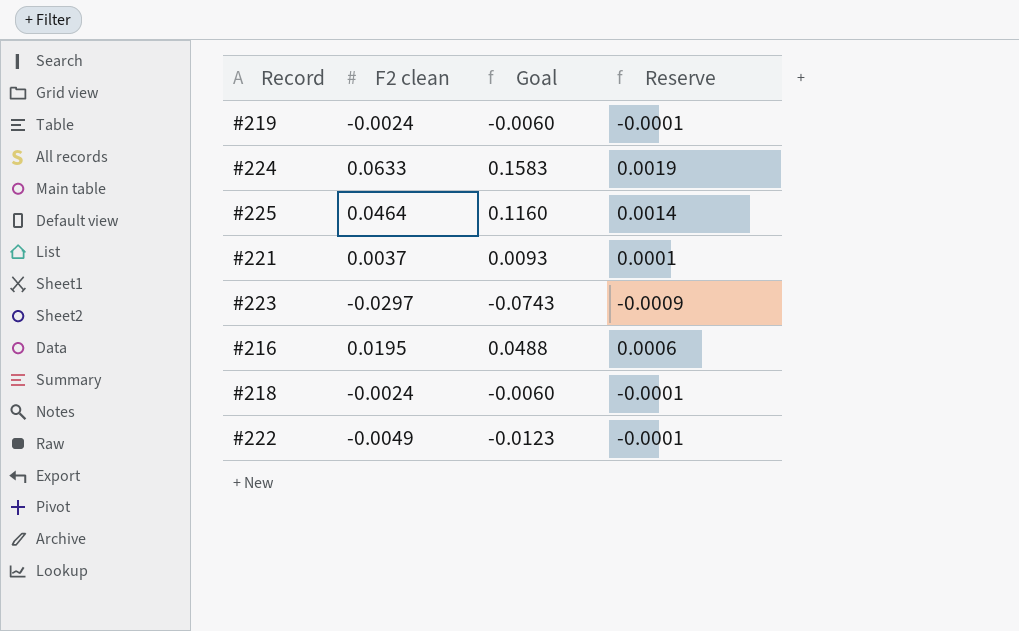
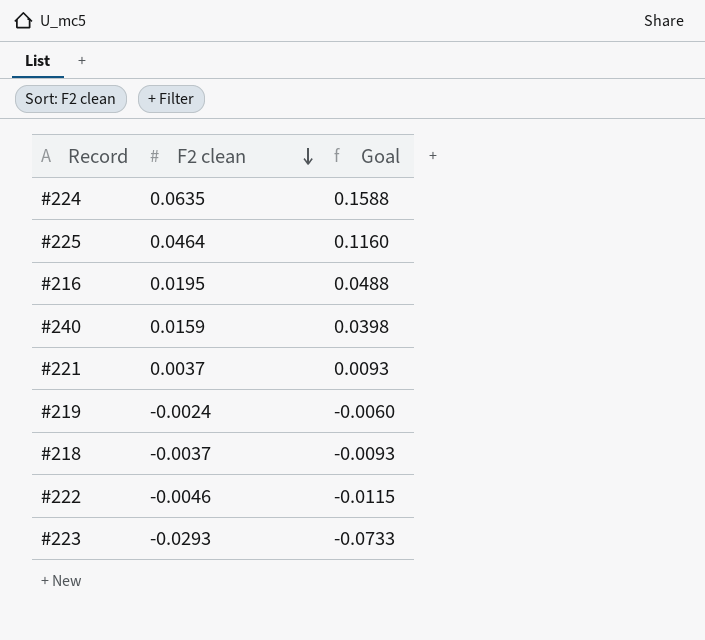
row order: none -> F2 clean descending
column Reserve | formula: [F2 clean] * 0.03 -> none
#224 | F2 clean: 0.0633 -> 0.0635
#224 | Goal: 0.1583 -> 0.1588
row #240: none -> 0.0159 | 0.0398
#218 | F2 clean: -0.0024 -> -0.0037
#218 | Goal: -0.0060 -> -0.0093
#222 | F2 clean: -0.0049 -> -0.0046
#222 | Goal: -0.0123 -> -0.0115
#223 | F2 clean: -0.0297 -> -0.0293
#223 | Goal: -0.0743 -> -0.0733

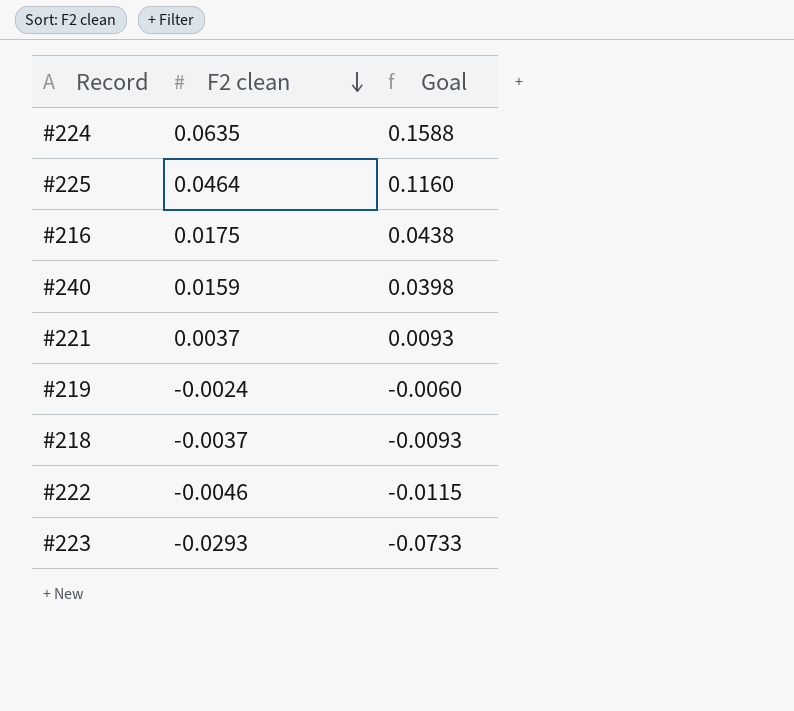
#216 | F2 clean: 0.0195 -> 0.0175
#216 | Goal: 0.0488 -> 0.0438

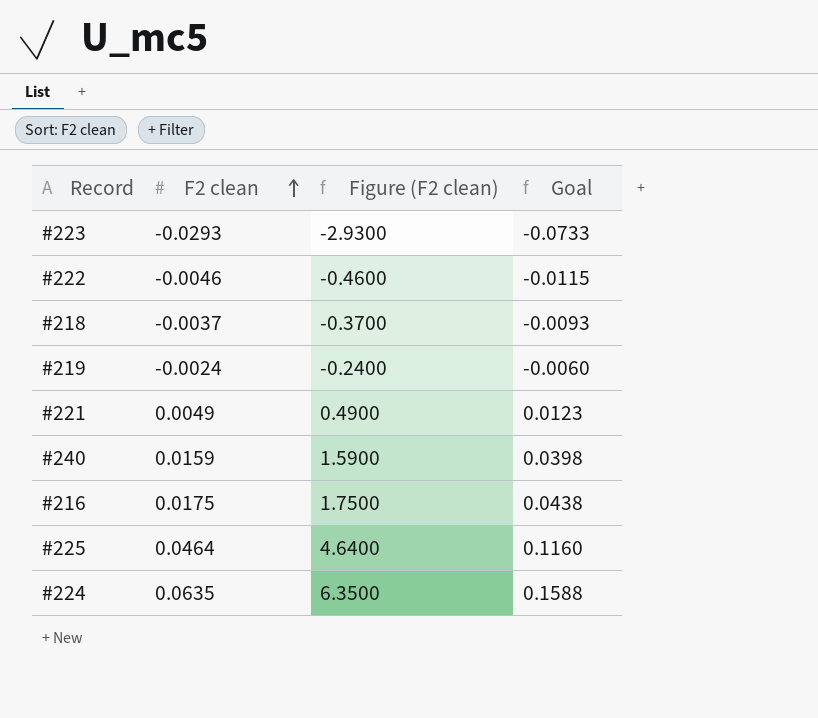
row order: F2 clean descending -> F2 clean ascending
column Figure (F2 clean) | formula: none -> [F2 clean] * 100
#221 | F2 clean: 0.0037 -> 0.0049
#221 | Goal: 0.0093 -> 0.0123

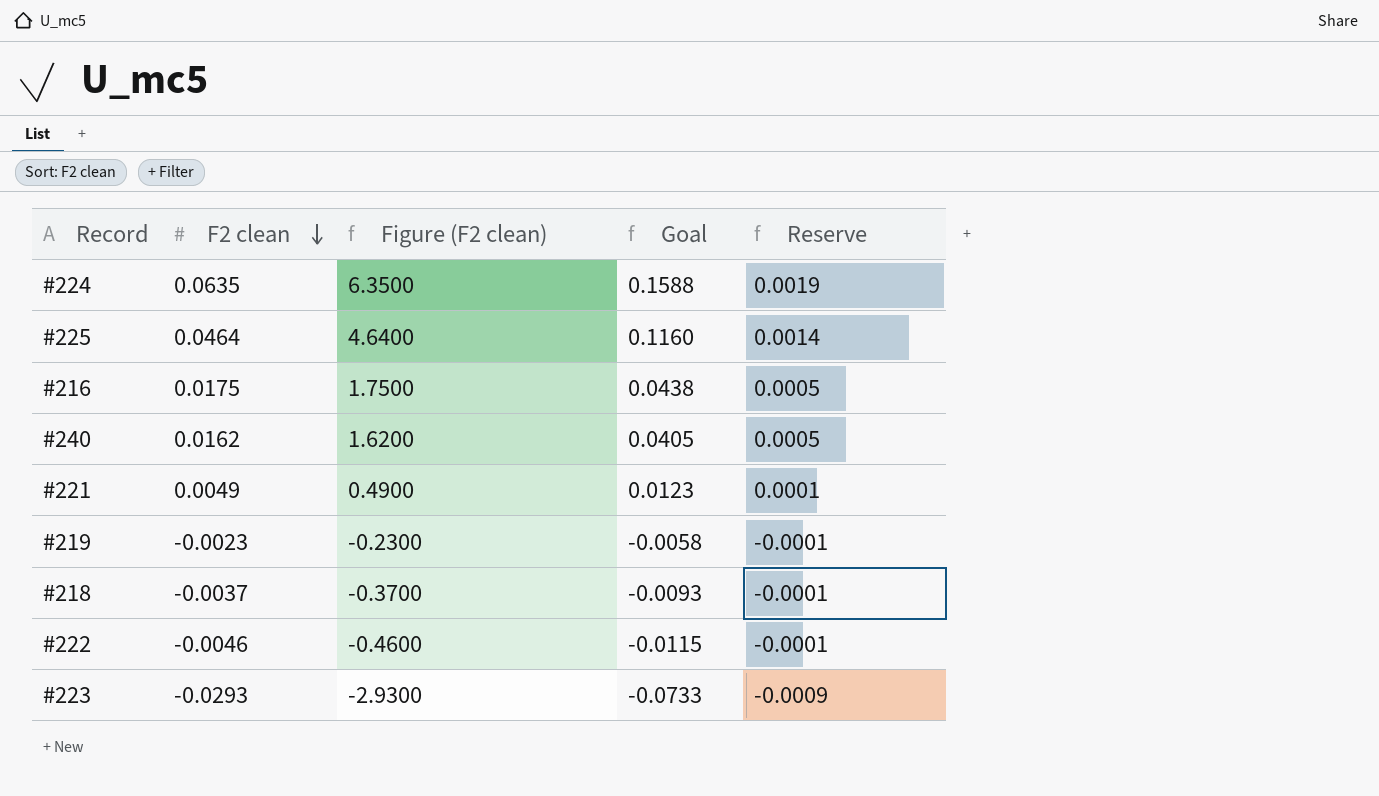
row order: F2 clean ascending -> F2 clean descending
column Reserve | formula: none -> [F2 clean] * 0.03
#240 | F2 clean: 0.0159 -> 0.0162
#240 | Figure (F2 clean): 1.5900 -> 1.6200
#240 | Goal: 0.0398 -> 0.0405
#219 | F2 clean: -0.0024 -> -0.0023
#219 | Figure (F2 clean): -0.2400 -> -0.2300
#219 | Goal: -0.0060 -> -0.0058

